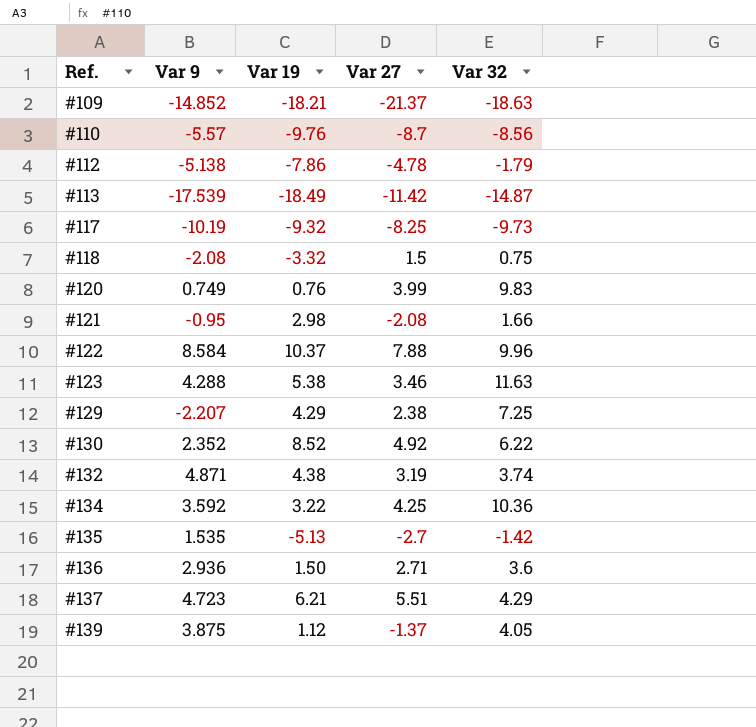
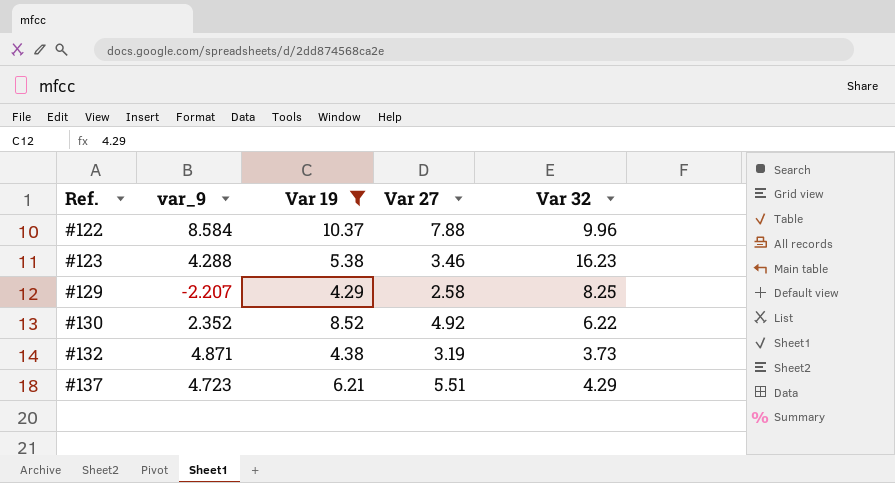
filter: none -> Var 19 >= 4.29
column name: Var 9 -> var_9
#123 | Var 32: 11.63 -> 16.23
#129 | Var 27: 2.38 -> 2.58
#129 | Var 32: 7.25 -> 8.25
#132 | Var 32: 3.74 -> 3.73

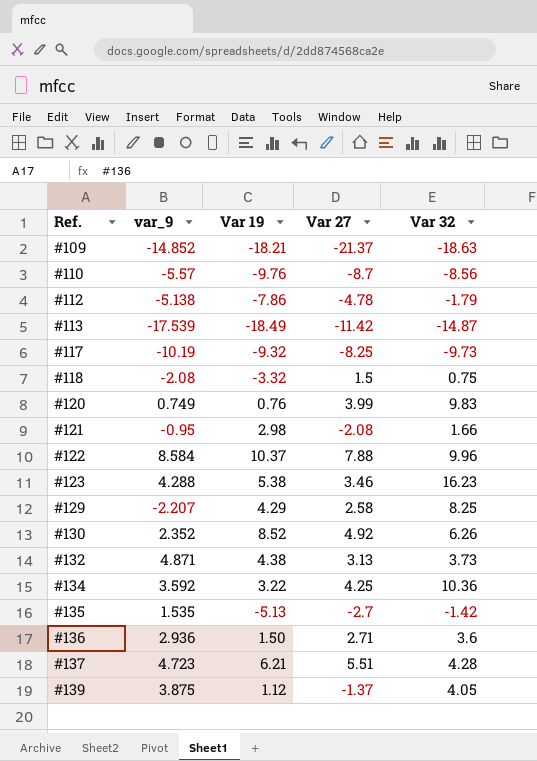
filter: Var 19 >= 4.29 -> none
#130 | Var 32: 6.22 -> 6.26
#132 | Var 27: 3.19 -> 3.13
#137 | Var 32: 4.29 -> 4.28

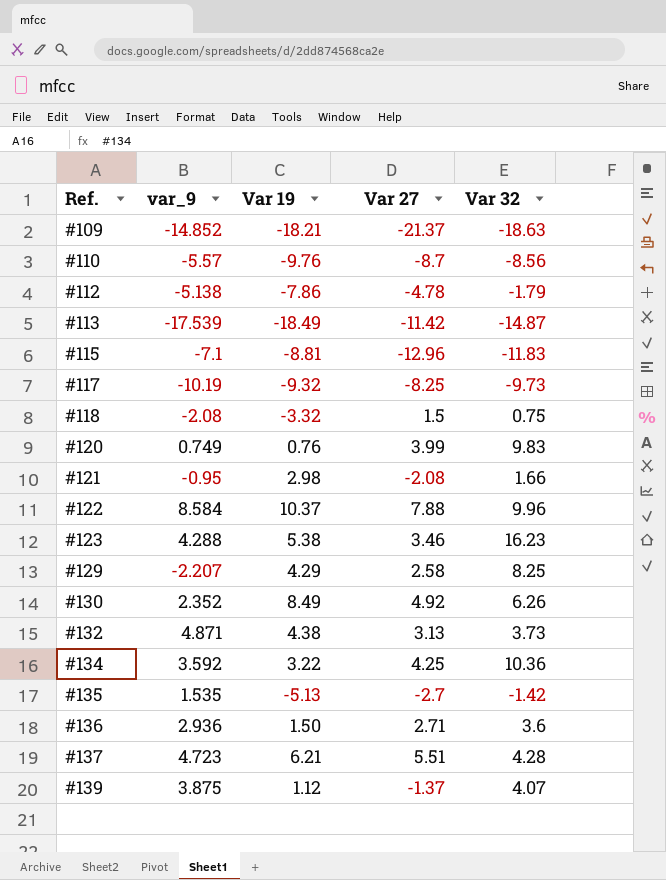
row #115: none -> -7.1 | -8.81 | -12.96 | -11.83
#130 | Var 19: 8.52 -> 8.49
#139 | Var 32: 4.05 -> 4.07

